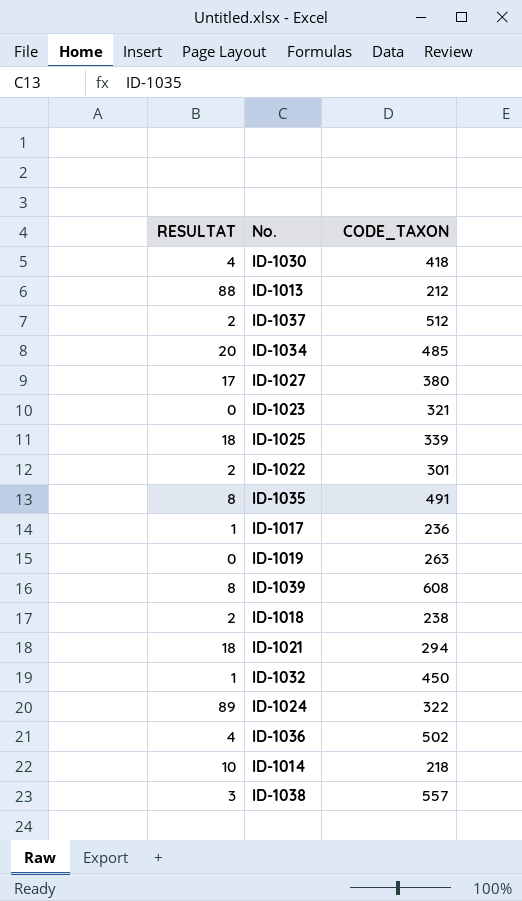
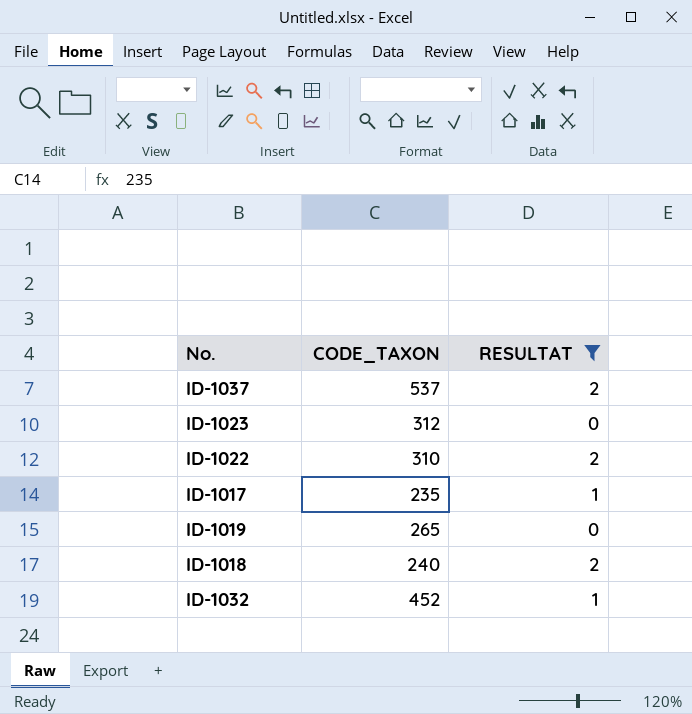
filter: none -> RESULTAT <= 2
column RESULTAT | position: 1 -> 3
ID-1037 | CODE_TAXON: 512 -> 537
ID-1023 | CODE_TAXON: 321 -> 312
ID-1022 | CODE_TAXON: 301 -> 310
ID-1017 | CODE_TAXON: 236 -> 235
ID-1019 | CODE_TAXON: 263 -> 265
ID-1018 | CODE_TAXON: 238 -> 240
ID-1032 | CODE_TAXON: 450 -> 452

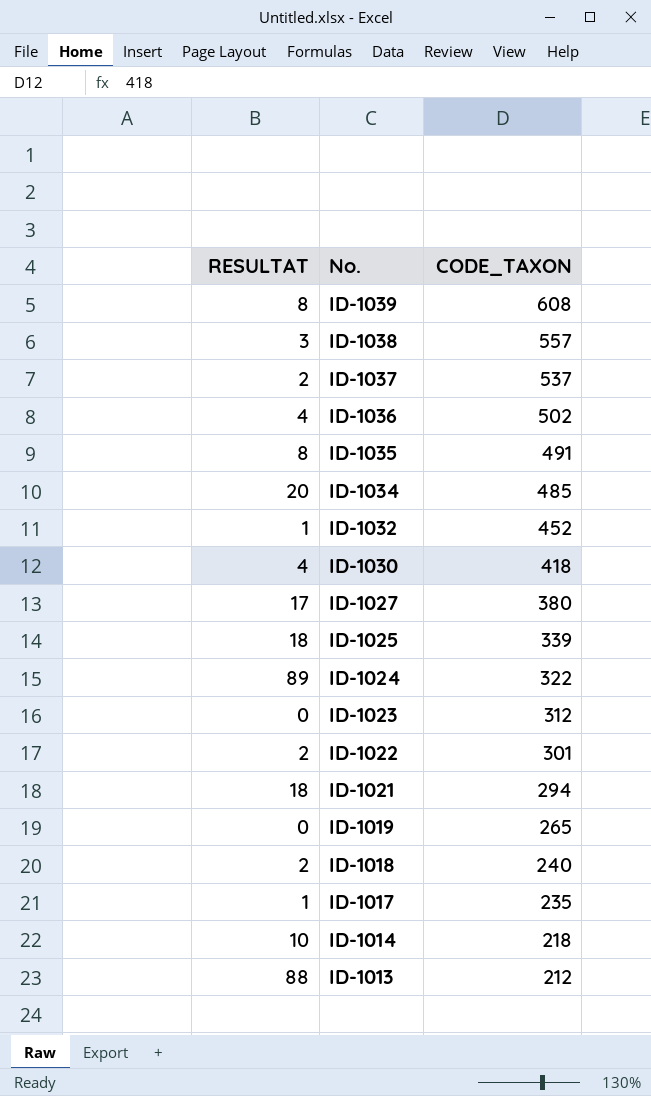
filter: RESULTAT <= 2 -> none
row order: none -> No. descending
column RESULTAT | position: 3 -> 1
ID-1022 | CODE_TAXON: 310 -> 301

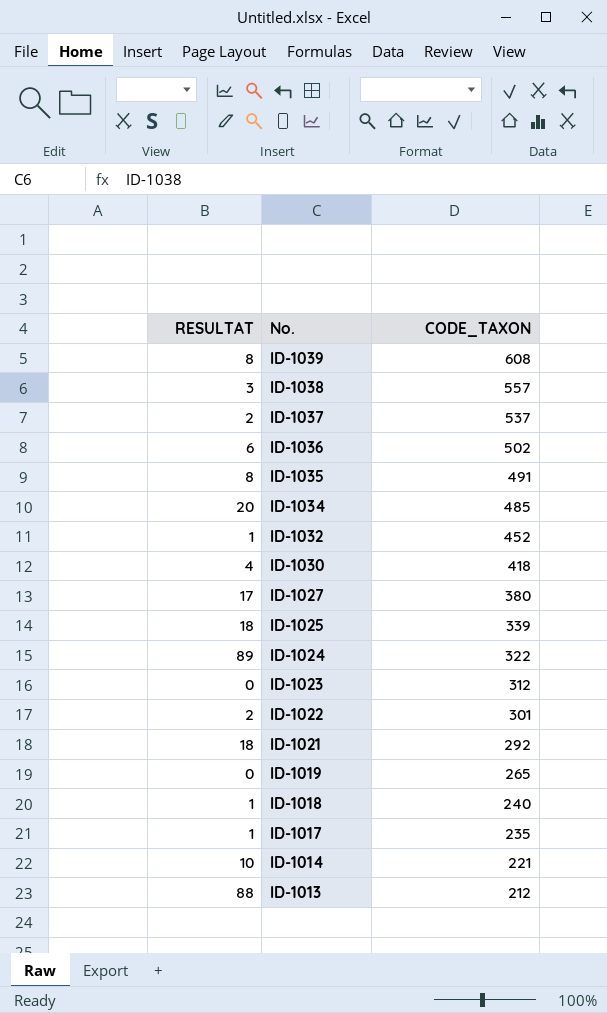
ID-1036 | RESULTAT: 4 -> 6
ID-1021 | CODE_TAXON: 294 -> 292
ID-1018 | RESULTAT: 2 -> 1
ID-1014 | CODE_TAXON: 218 -> 221

